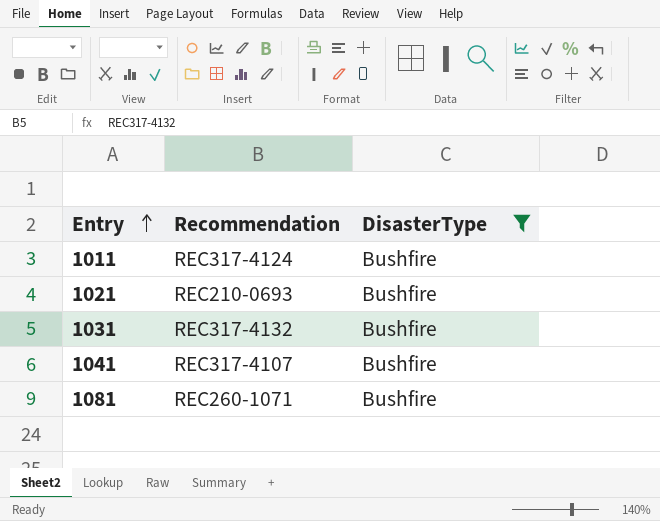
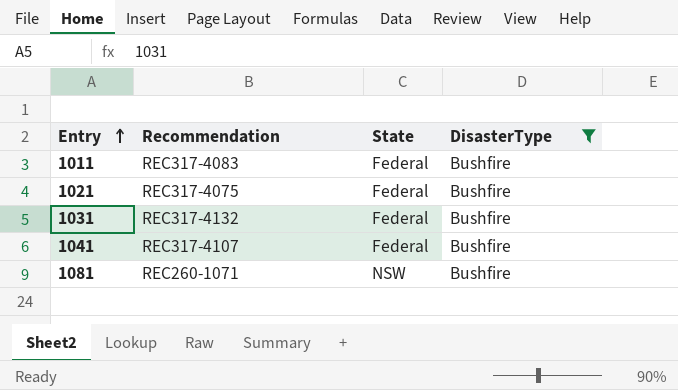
column State | position: none -> 3
1011 | Recommendation: REC317-4124 -> REC317-4083
1021 | Recommendation: REC210-0693 -> REC317-4075

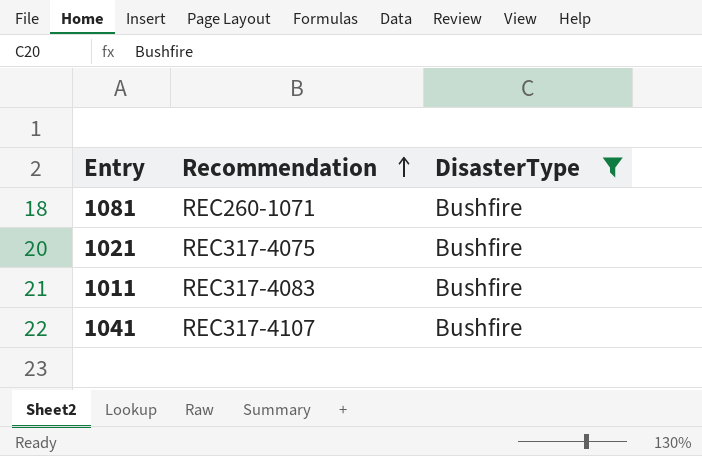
row order: Entry ascending -> Recommendation ascending
column State | position: 3 -> none
row 1031: REC317-4132 | Federal | Bushfire -> none

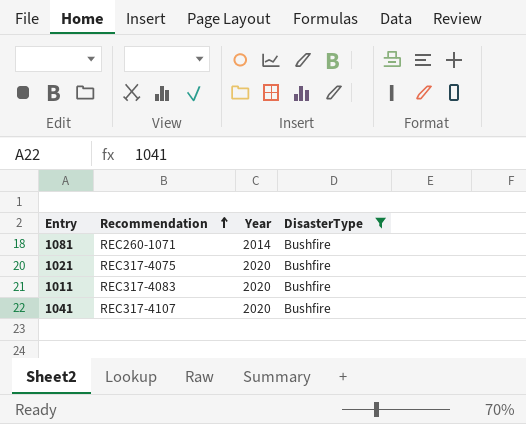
column Year | position: none -> 3

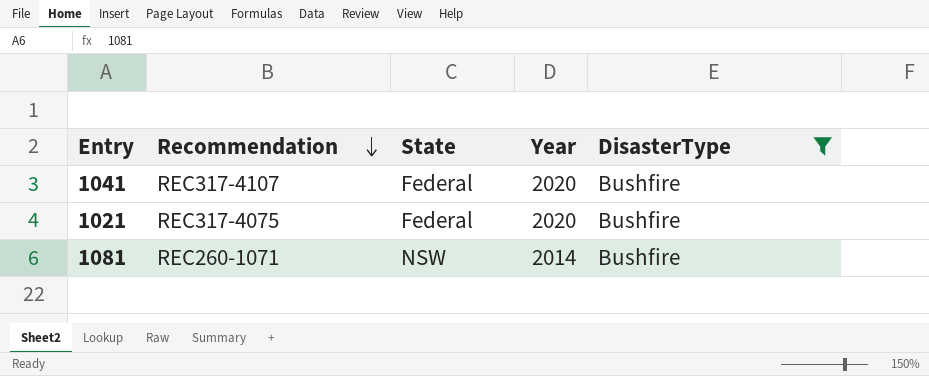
row order: Recommendation ascending -> Recommendation descending
column State | position: none -> 3
row 1011: REC317-4083 | 2020 | Bushfire -> none

